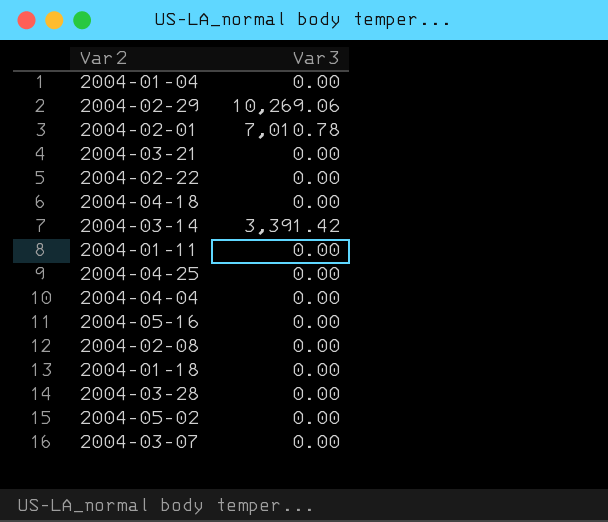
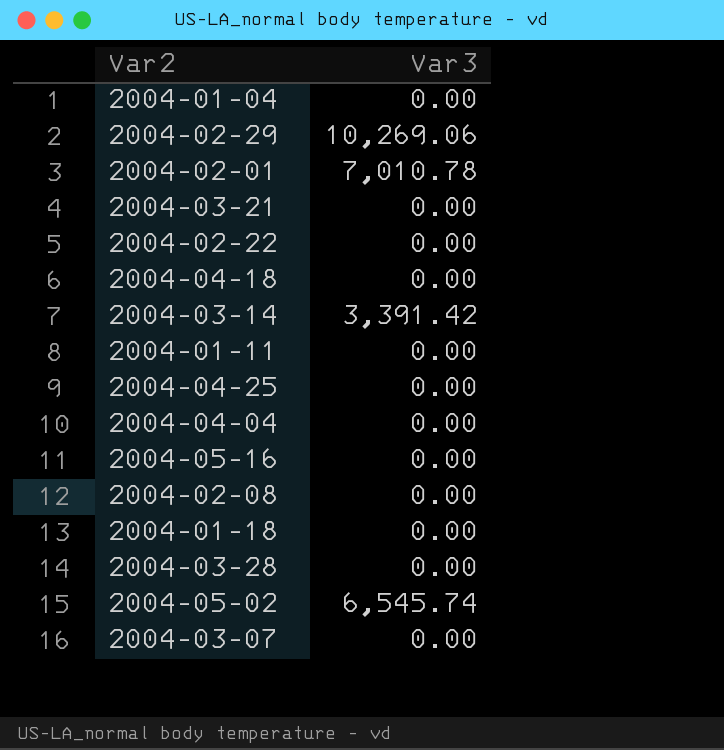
2004-05-02 | Var3: 0.00 -> 6,545.74

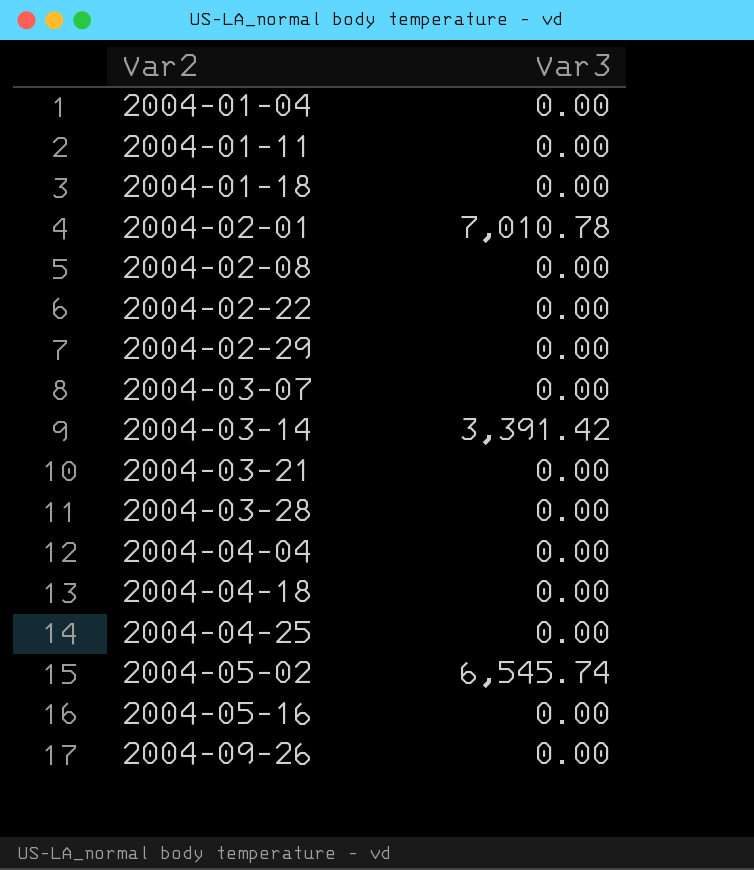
row order: none -> Var2 ascending
2004-02-29 | Var3: 10,269.06 -> 0.00
row 2004-09-26: none -> 0.00

